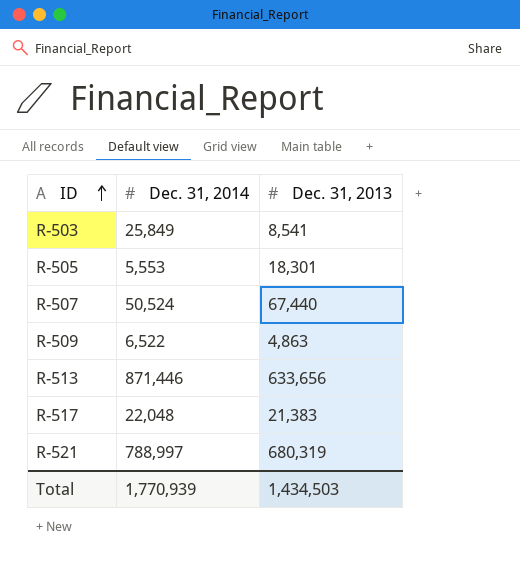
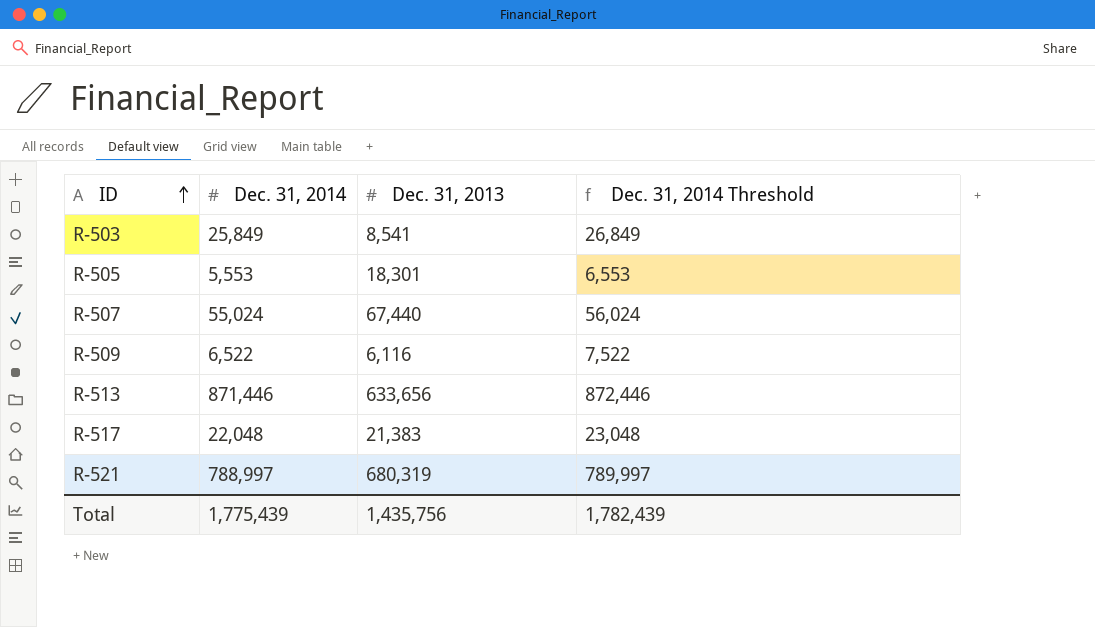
column Dec. 31, 2014 Threshold | formula: none -> [Dec. 31, 2014] + 1000
R-507 | Dec. 31, 2014: 50,524 -> 55,024
R-509 | Dec. 31, 2013: 4,863 -> 6,116
Total | Dec. 31, 2014: 1,770,939 -> 1,775,439
Total | Dec. 31, 2013: 1,434,503 -> 1,435,756

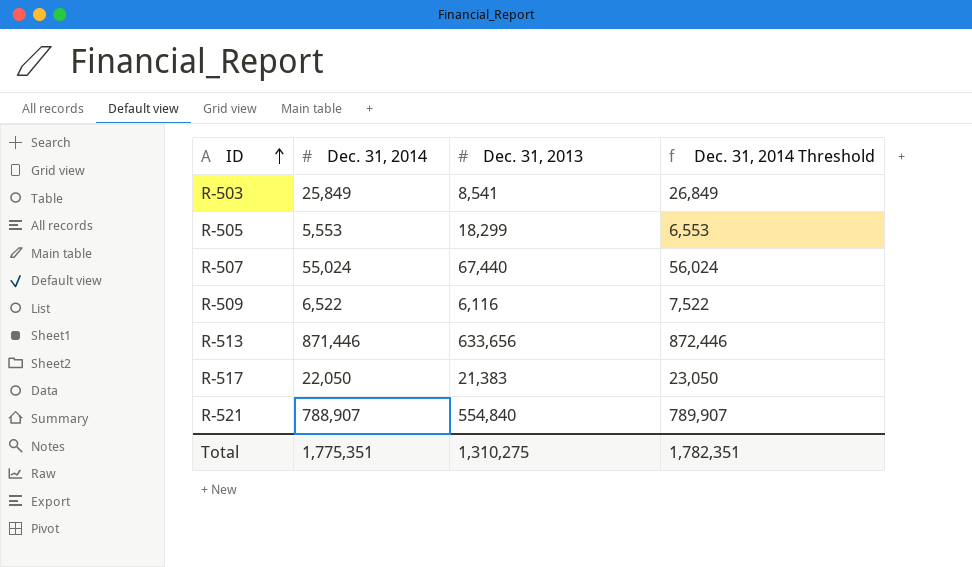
R-505 | Dec. 31, 2013: 18,301 -> 18,299
R-517 | Dec. 31, 2014: 22,048 -> 22,050
R-517 | Dec. 31, 2014 Threshold: 23,048 -> 23,050
R-521 | Dec. 31, 2014: 788,997 -> 788,907
R-521 | Dec. 31, 2013: 680,319 -> 554,840
R-521 | Dec. 31, 2014 Threshold: 789,997 -> 789,907
Total | Dec. 31, 2014: 1,775,439 -> 1,775,351
Total | Dec. 31, 2013: 1,435,756 -> 1,310,275
Total | Dec. 31, 2014 Threshold: 1,782,439 -> 1,782,351

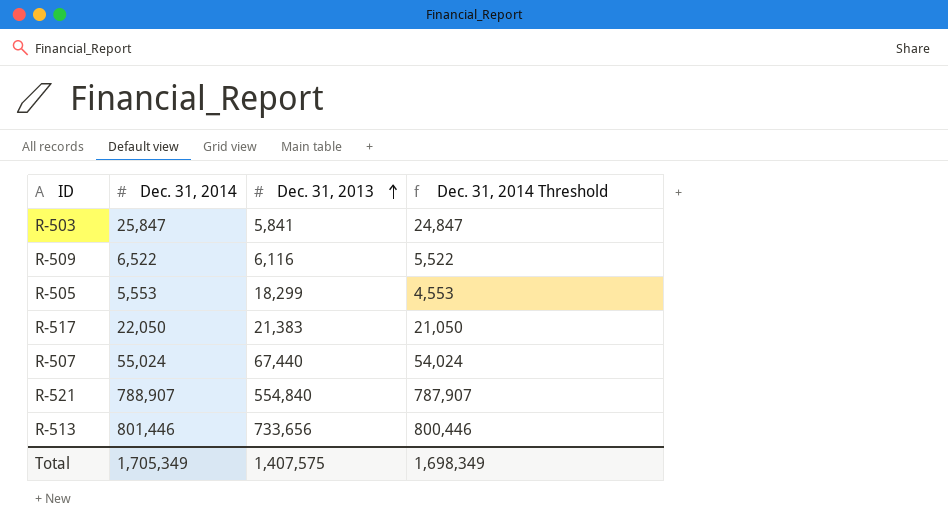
row order: ID ascending -> Dec. 31, 2013 ascending
column Dec. 31, 2014 Threshold | formula: [Dec. 31, 2014] + 1000 -> [Dec. 31, 2014] - 1000
R-503 | Dec. 31, 2014: 25,849 -> 25,847
R-503 | Dec. 31, 2013: 8,541 -> 5,841
R-513 | Dec. 31, 2014: 871,446 -> 801,446
R-513 | Dec. 31, 2013: 633,656 -> 733,656
Total | Dec. 31, 2014: 1,775,351 -> 1,705,349
Total | Dec. 31, 2013: 1,310,275 -> 1,407,575
Total | Dec. 31, 2014 Threshold: 1,782,351 -> 1,698,349

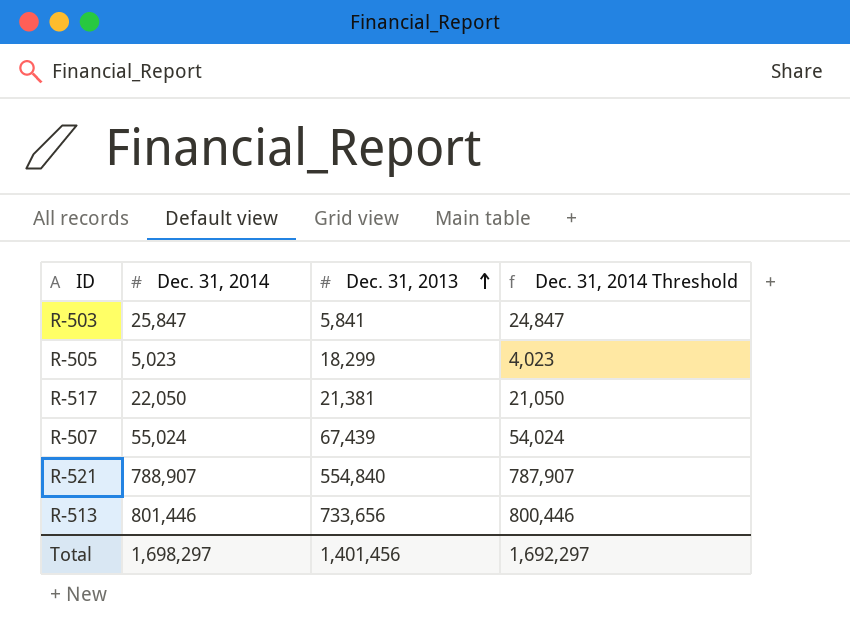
row R-509: 6,522 | 6,116 | 5,522 -> none
R-505 | Dec. 31, 2014: 5,553 -> 5,023
R-505 | Dec. 31, 2014 Threshold: 4,553 -> 4,023
R-517 | Dec. 31, 2013: 21,383 -> 21,381
R-507 | Dec. 31, 2013: 67,440 -> 67,439
Total | Dec. 31, 2014: 1,705,349 -> 1,698,297
Total | Dec. 31, 2013: 1,407,575 -> 1,401,456
Total | Dec. 31, 2014 Threshold: 1,698,349 -> 1,692,297

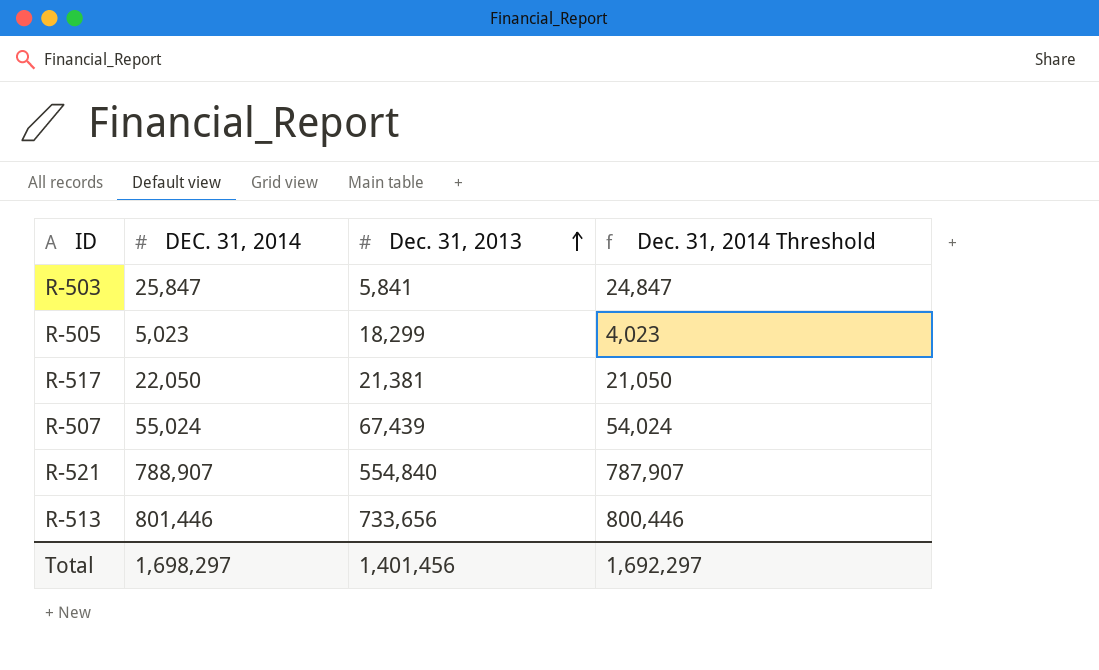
column name: Dec. 31, 2014 -> DEC. 31, 2014

